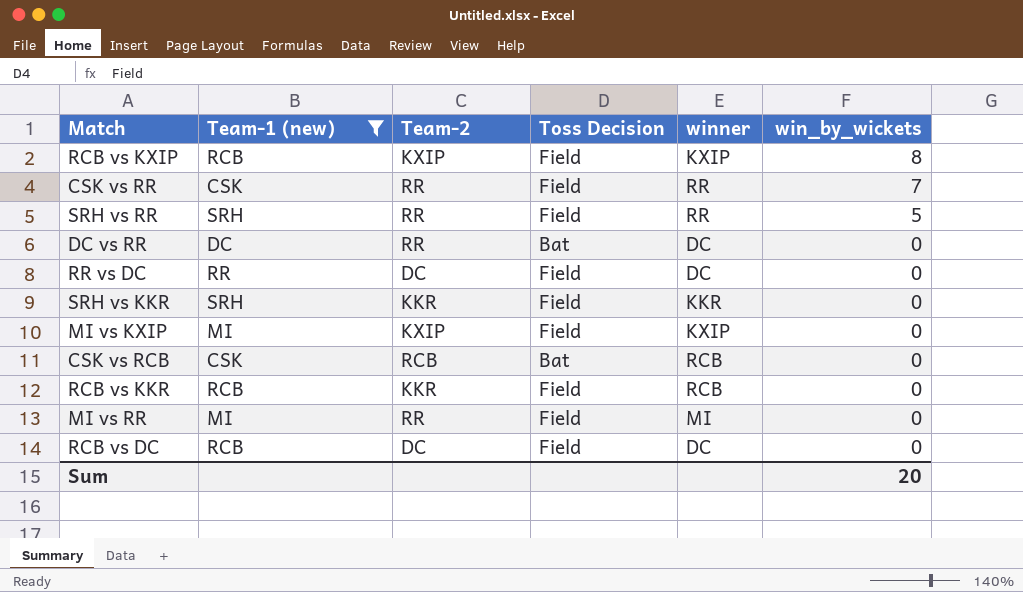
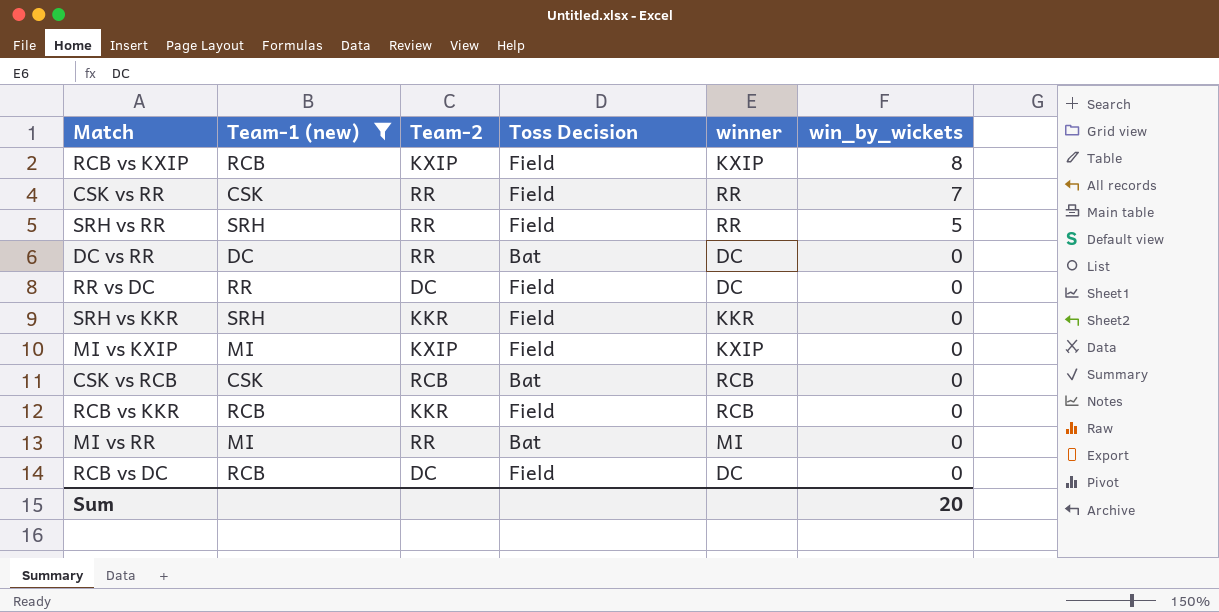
MI vs RR | Toss Decision: Field -> Bat

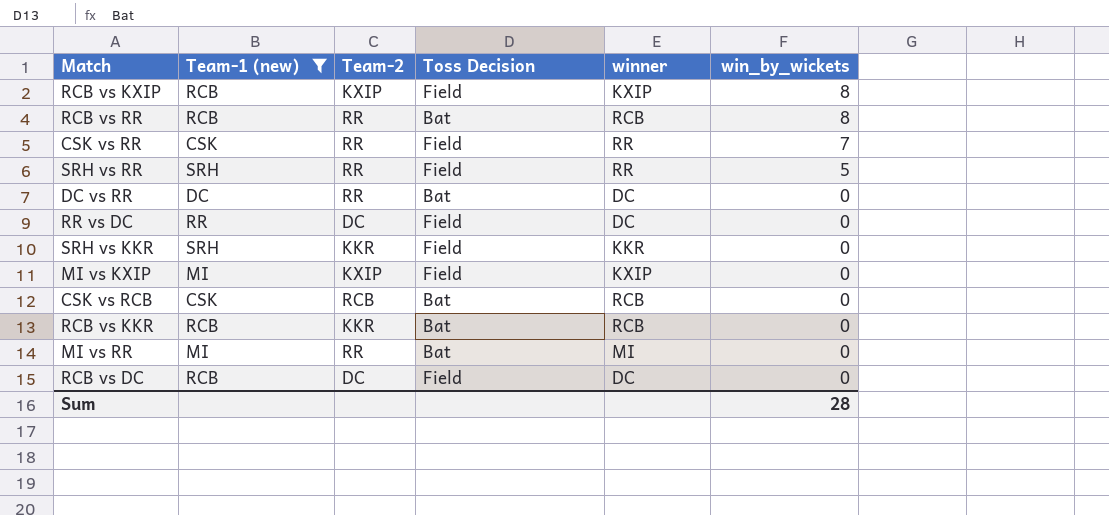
row RCB vs RR: none -> RCB | RR | Bat | RCB | 8
RCB vs KKR | Toss Decision: Field -> Bat
Sum | win_by_wickets: 20 -> 28

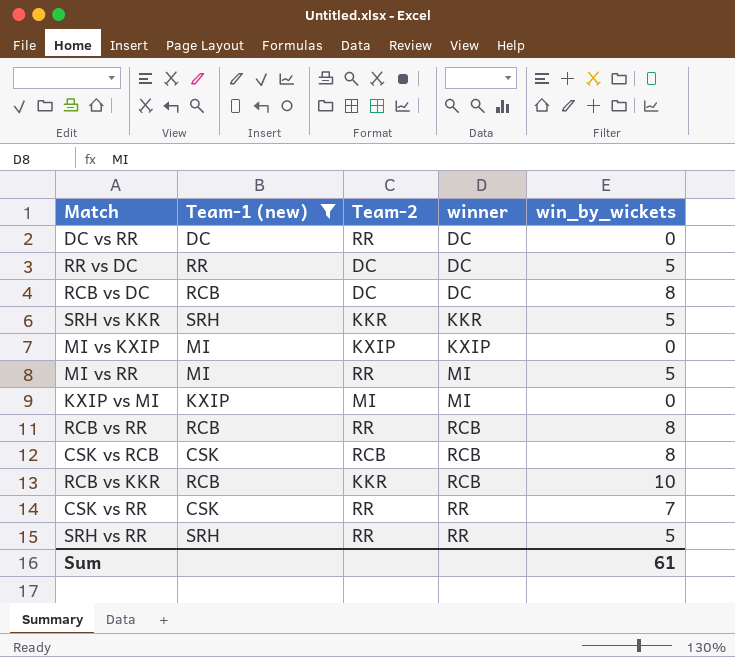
row order: win_by_wickets descending -> winner ascending
column Toss Decision | position: 4 -> none
row RCB vs KXIP: RCB | KXIP | Field | KXIP | 8 -> none
RR vs DC | win_by_wickets: 0 -> 5
RCB vs DC | win_by_wickets: 0 -> 8
SRH vs KKR | win_by_wickets: 0 -> 5
MI vs RR | win_by_wickets: 0 -> 5
row KXIP vs MI: none -> KXIP | MI | MI | 0
CSK vs RCB | win_by_wickets: 0 -> 8
RCB vs KKR | win_by_wickets: 0 -> 10
Sum | win_by_wickets: 28 -> 61

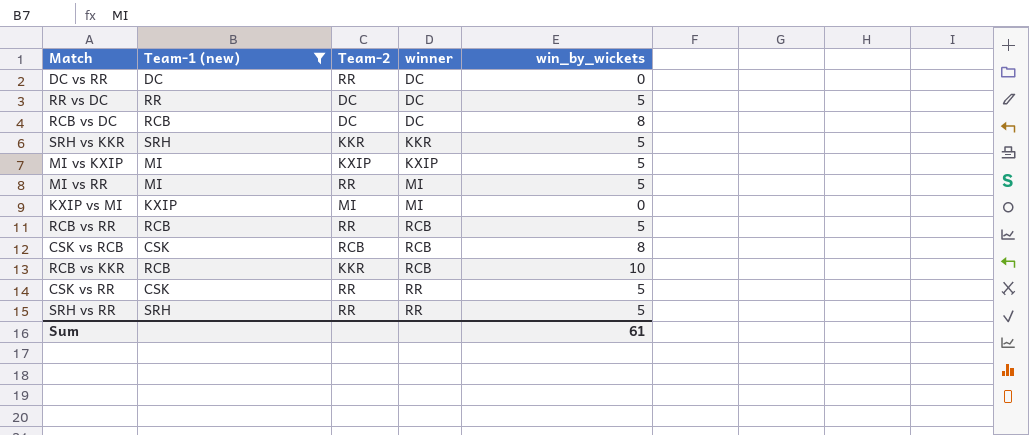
MI vs KXIP | win_by_wickets: 0 -> 5
RCB vs RR | win_by_wickets: 8 -> 5
CSK vs RR | win_by_wickets: 7 -> 5

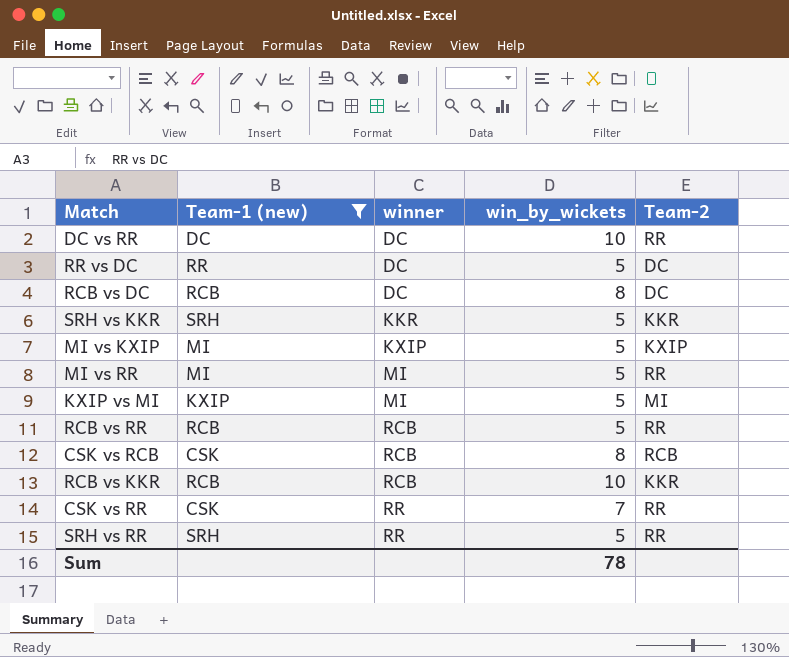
column Team-2 | position: 3 -> 5
DC vs RR | win_by_wickets: 0 -> 10
KXIP vs MI | win_by_wickets: 0 -> 5
CSK vs RR | win_by_wickets: 5 -> 7
Sum | win_by_wickets: 61 -> 78

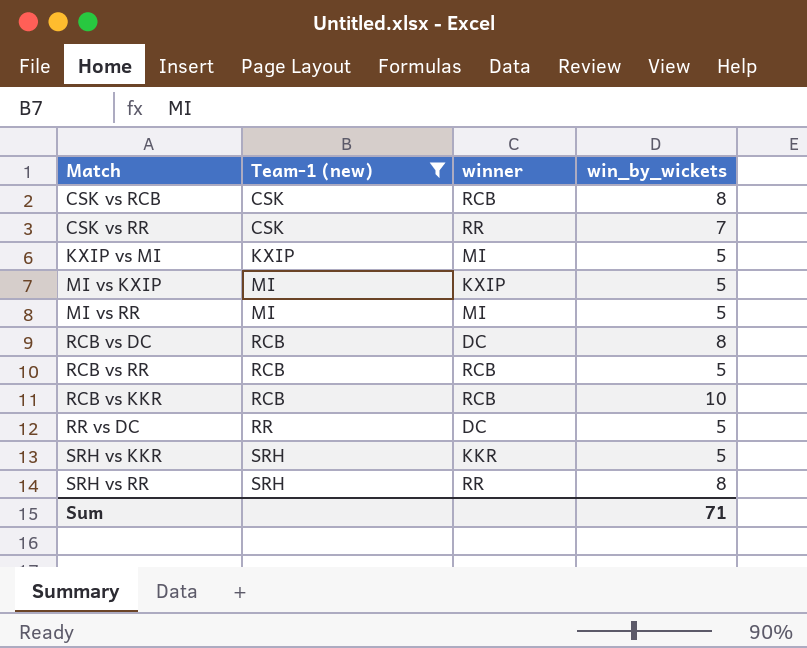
row order: winner ascending -> Team-1 (new) ascending
column Team-2 | position: 5 -> none
row DC vs RR: DC | DC | 10 | RR -> none
SRH vs RR | win_by_wickets: 5 -> 8
Sum | win_by_wickets: 78 -> 71

